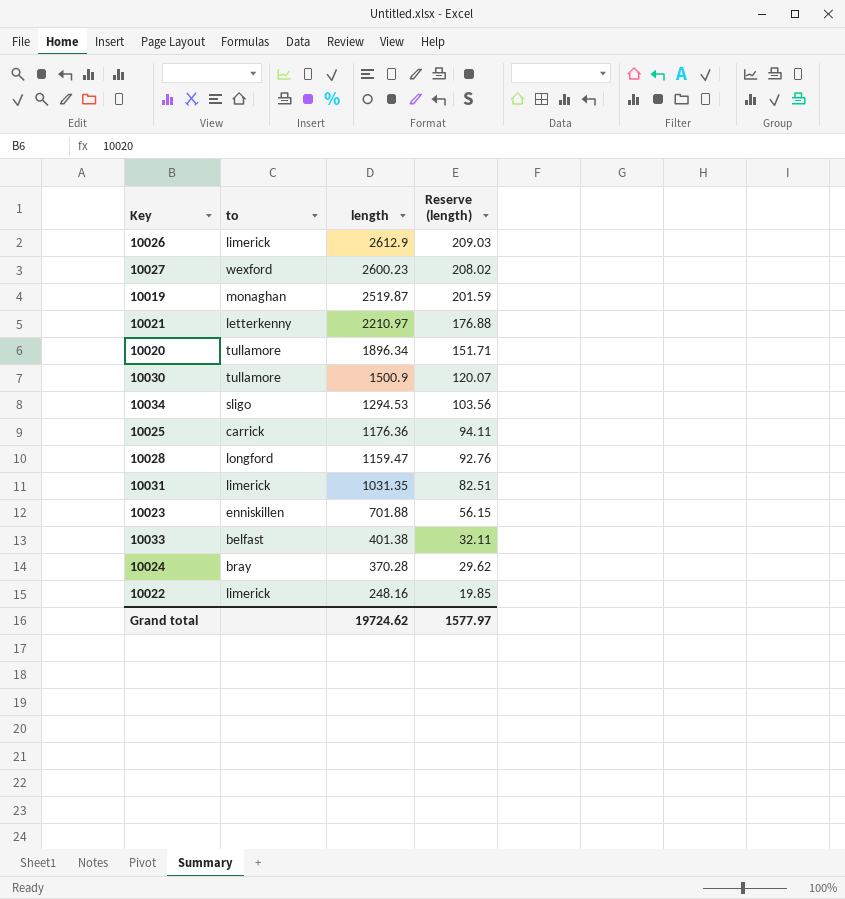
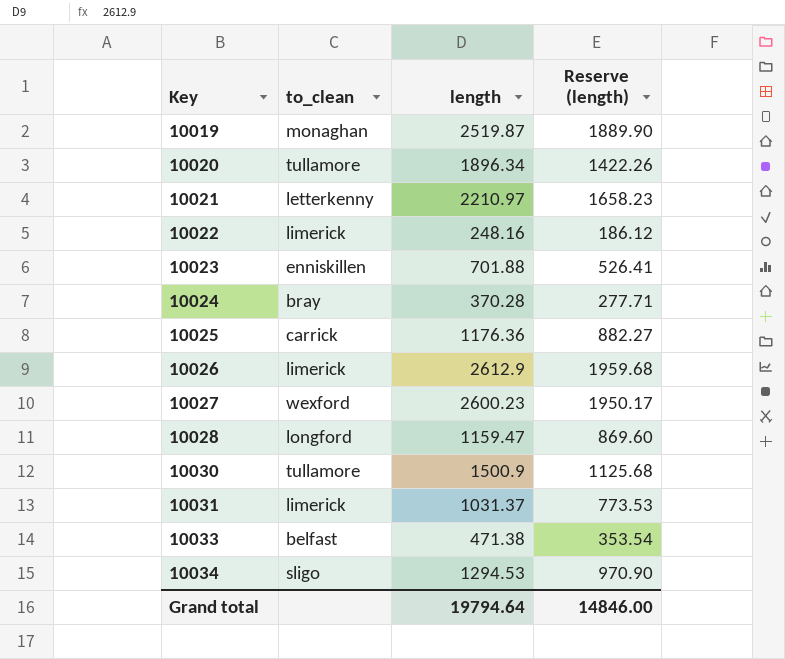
row order: length descending -> Key ascending
column name: to -> to_clean
column Reserve (length) | formula: [length] * 0.08 -> [length] * 0.75
10031 | length: 1031.35 -> 1031.37
10033 | length: 401.38 -> 471.38
Grand total | length: 19724.62 -> 19794.64
Grand total | Reserve (length): 1577.97 -> 14846.00

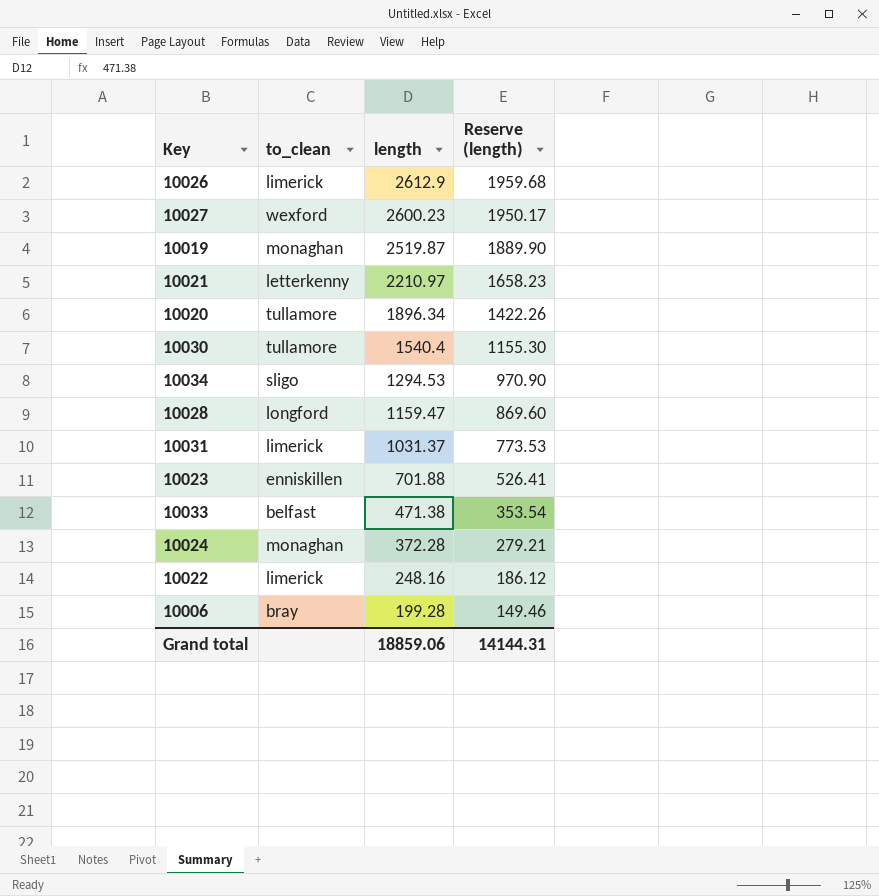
row order: Key ascending -> length descending
row 10025: carrick | 1176.36 | 882.27 -> none
10030 | length: 1500.9 -> 1540.4
10030 | Reserve (length): 1125.68 -> 1155.30
10024 | to_clean: bray -> monaghan
10024 | length: 370.28 -> 372.28
10024 | Reserve (length): 277.71 -> 279.21
row 10006: none -> bray | 199.28 | 149.46
Grand total | length: 19794.64 -> 18859.06
Grand total | Reserve (length): 14846.00 -> 14144.31

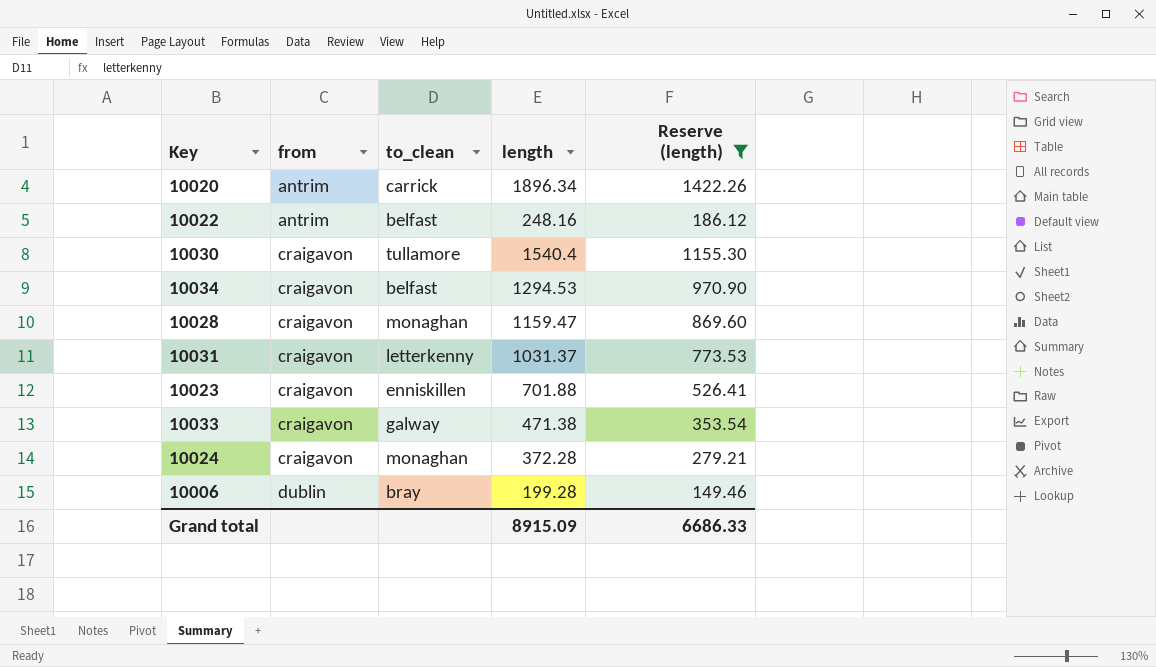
filter: none -> Reserve (length) <= 1422.26
row order: length descending -> from ascending
column from | position: none -> 2
10020 | to_clean: tullamore -> carrick
10022 | to_clean: limerick -> belfast
10034 | to_clean: sligo -> belfast
10028 | to_clean: longford -> monaghan
10031 | to_clean: limerick -> letterkenny
10033 | to_clean: belfast -> galway
Grand total | length: 18859.06 -> 8915.09
Grand total | Reserve (length): 14144.31 -> 6686.33

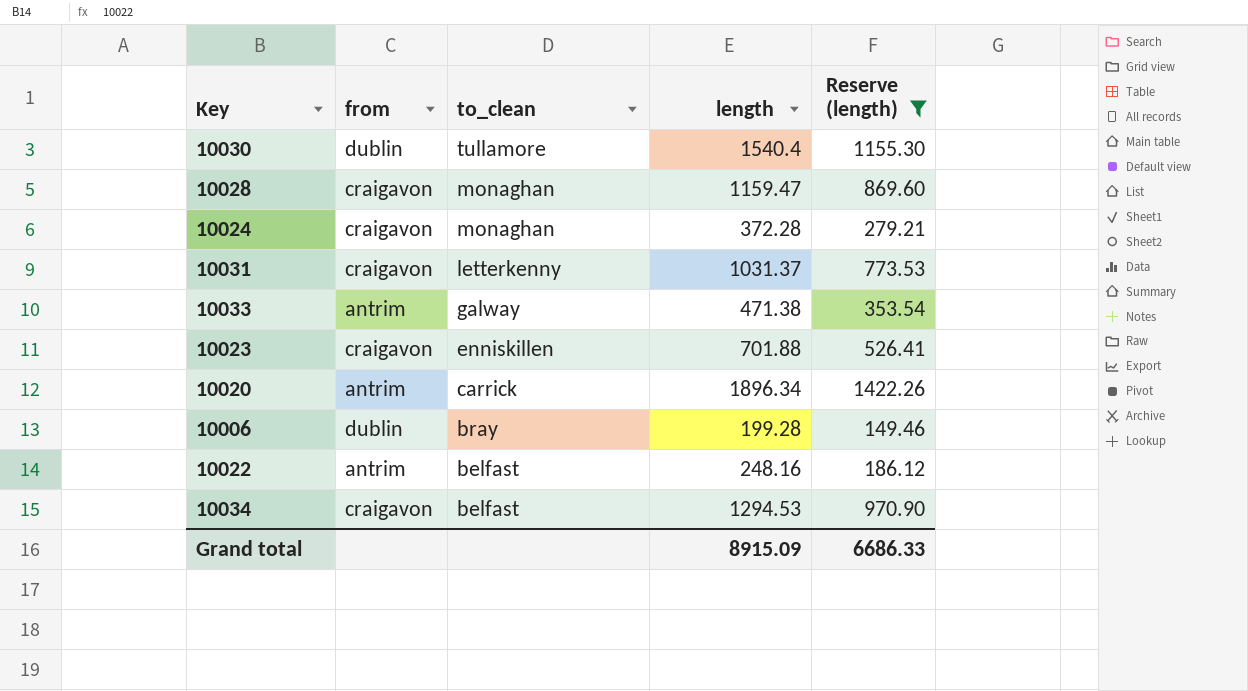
row order: from ascending -> to_clean descending
10030 | from: craigavon -> dublin
10033 | from: craigavon -> antrim

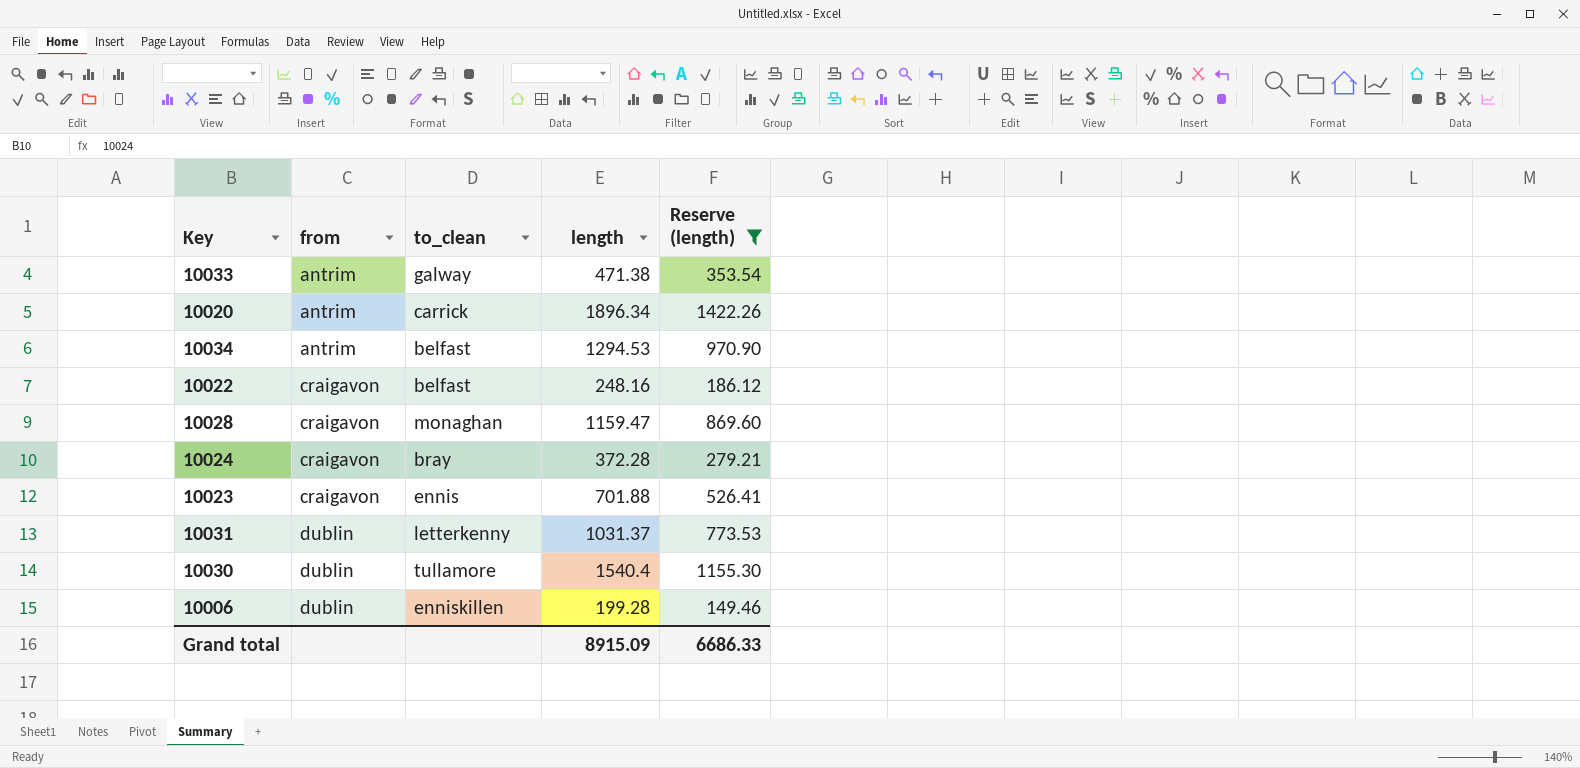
row order: to_clean descending -> from ascending
10034 | from: craigavon -> antrim
10022 | from: antrim -> craigavon
10024 | to_clean: monaghan -> bray
10023 | to_clean: enniskillen -> ennis
10031 | from: craigavon -> dublin
10006 | to_clean: bray -> enniskillen

